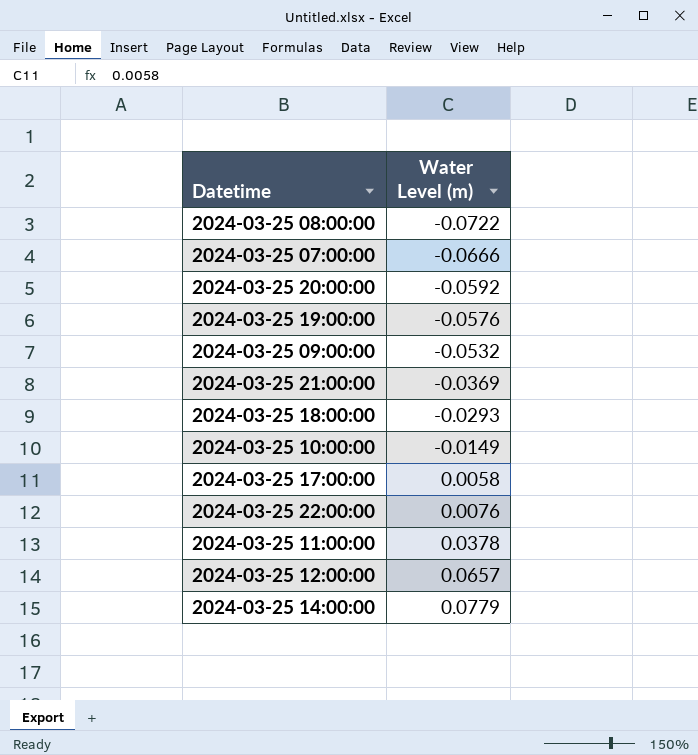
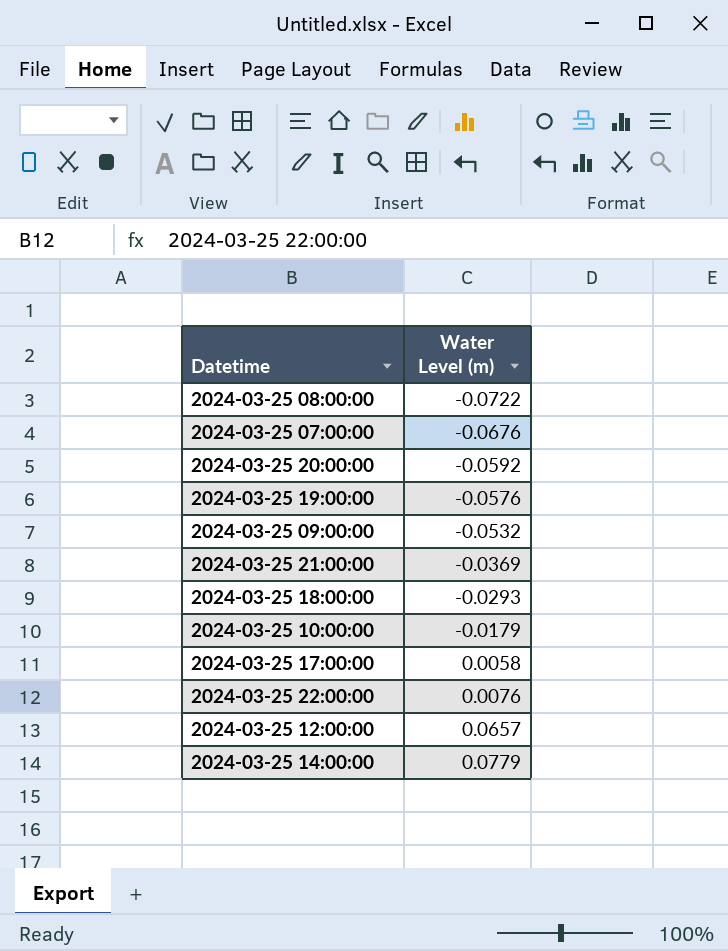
row 2024-03-25 11:00:00: 0.0378 -> none
2024-03-25 07:00:00 | Water Level (m): -0.0666 -> -0.0676
2024-03-25 10:00:00 | Water Level (m): -0.0149 -> -0.0179

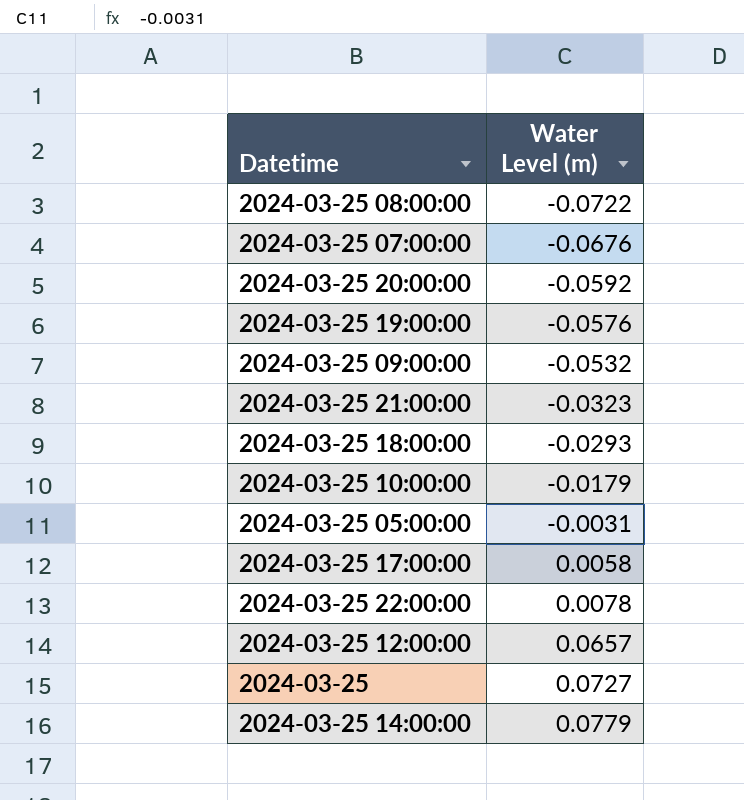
2024-03-25 21:00:00 | Water Level (m): -0.0369 -> -0.0323
row 2024-03-25 05:00:00: none -> -0.0031
2024-03-25 22:00:00 | Water Level (m): 0.0076 -> 0.0078
row 2024-03-25: none -> 0.0727

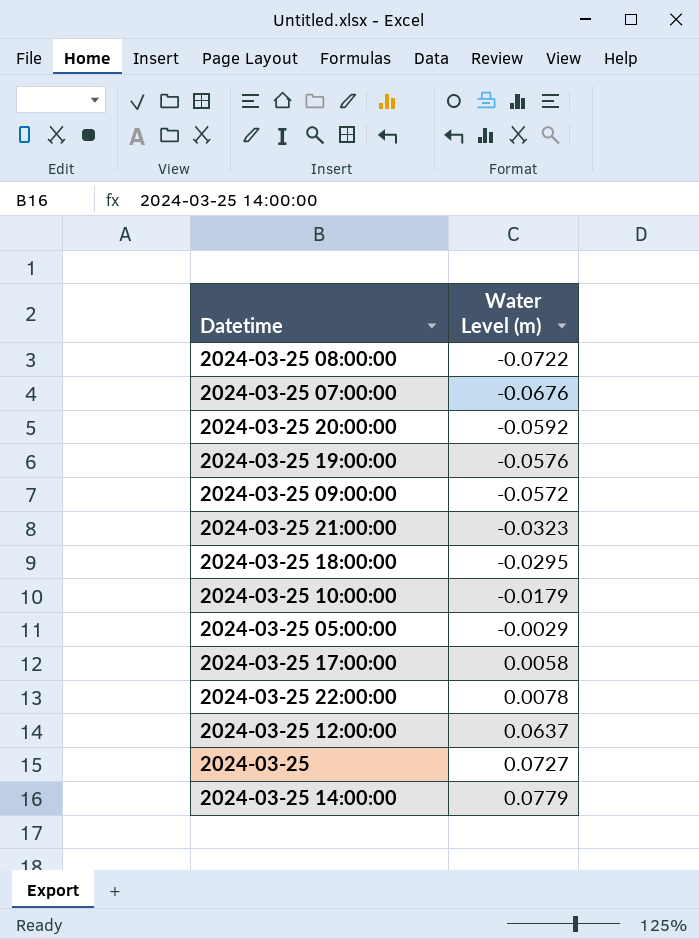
2024-03-25 09:00:00 | Water Level (m): -0.0532 -> -0.0572
2024-03-25 18:00:00 | Water Level (m): -0.0293 -> -0.0295
2024-03-25 05:00:00 | Water Level (m): -0.0031 -> -0.0029
2024-03-25 12:00:00 | Water Level (m): 0.0657 -> 0.0637

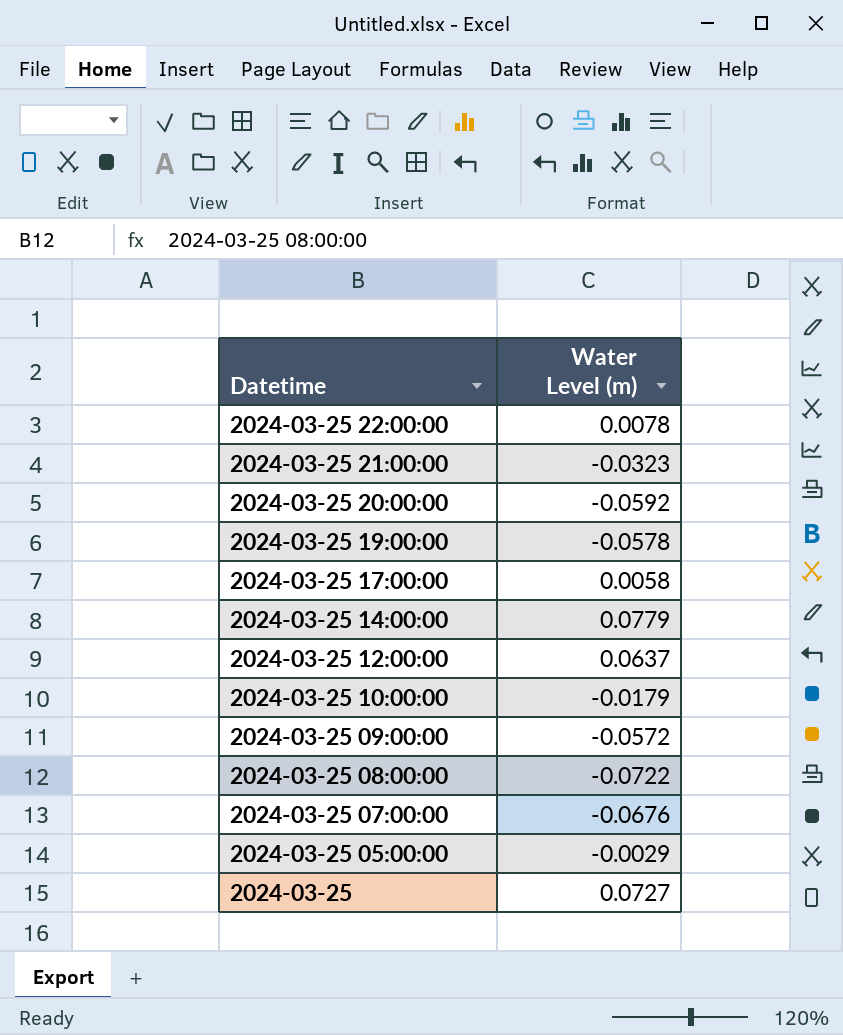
row order: Water Level (m) ascending -> Datetime descending
row 2024-03-25 18:00:00: -0.0295 -> none
2024-03-25 19:00:00 | Water Level (m): -0.0576 -> -0.0578

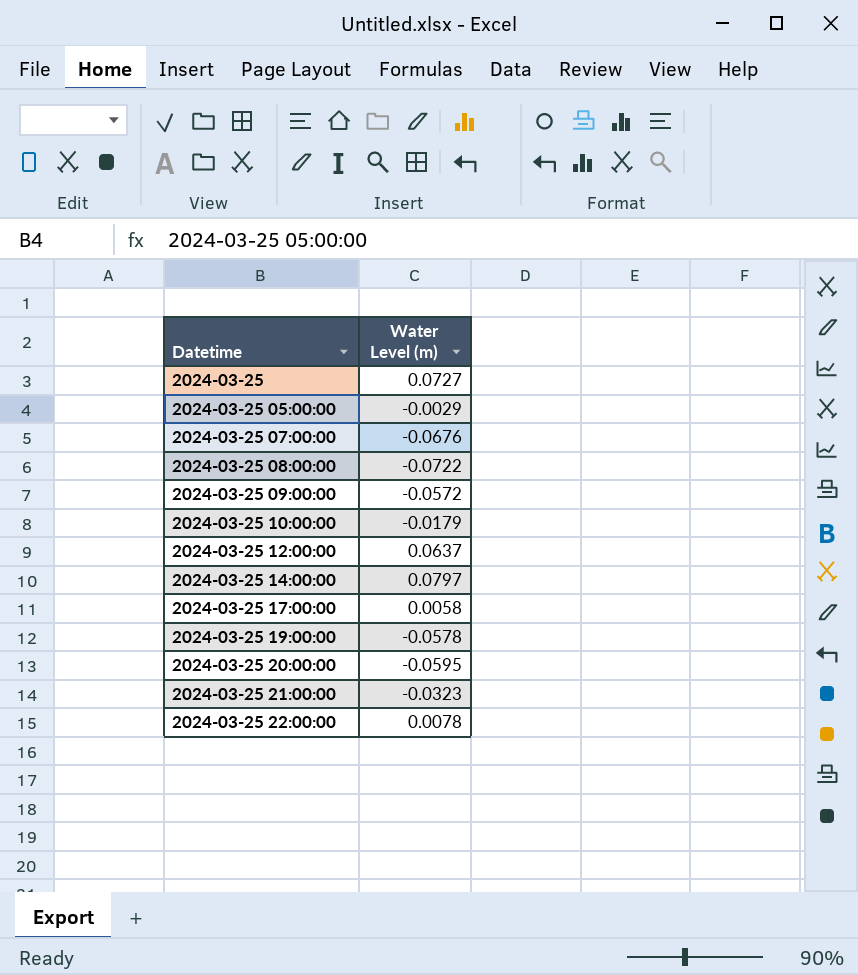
row order: Datetime descending -> Datetime ascending
2024-03-25 14:00:00 | Water Level (m): 0.0779 -> 0.0797
2024-03-25 20:00:00 | Water Level (m): -0.0592 -> -0.0595

